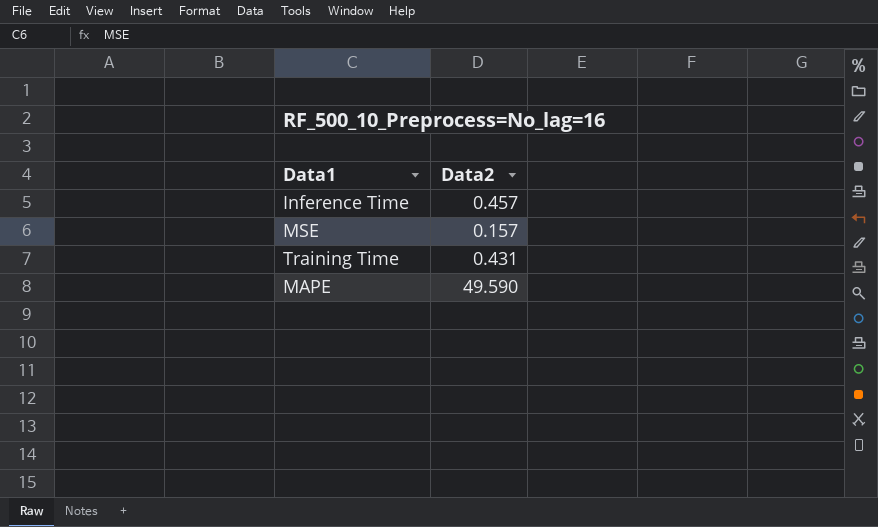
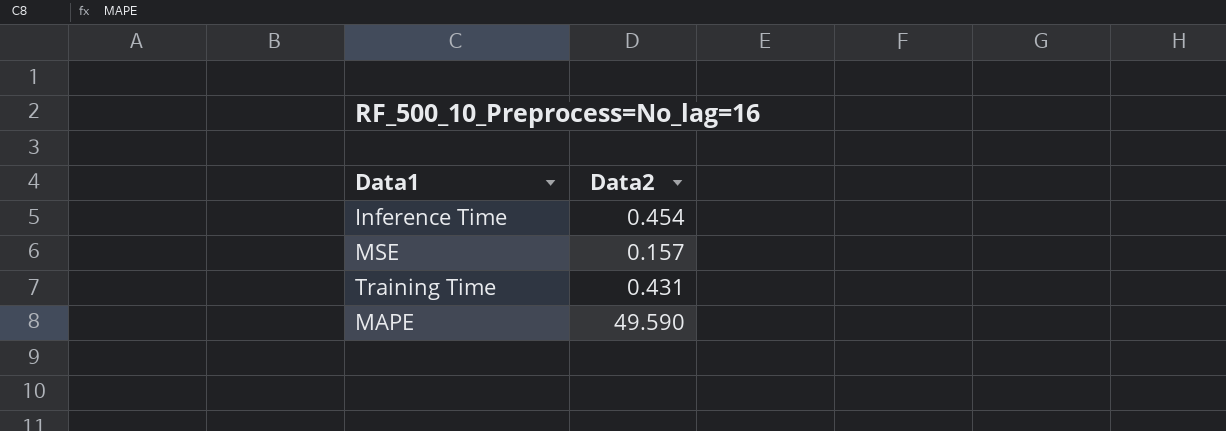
Inference Time | Data2: 0.457 -> 0.454

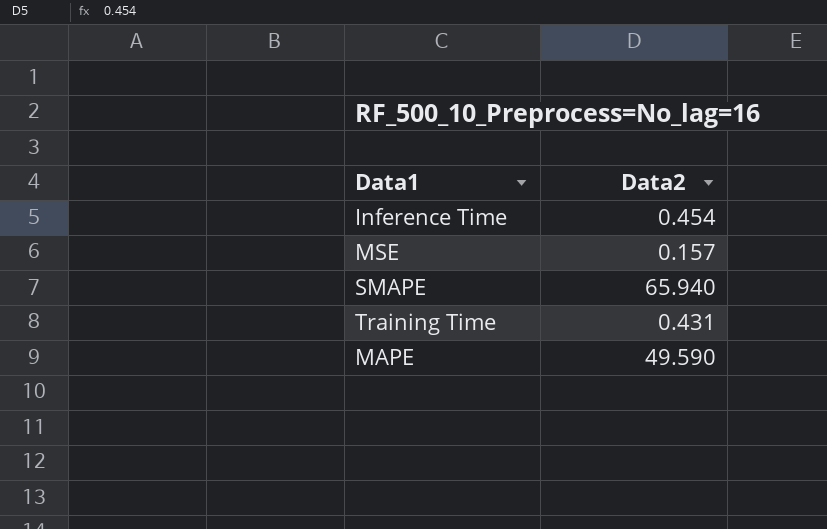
row SMAPE: none -> 65.940

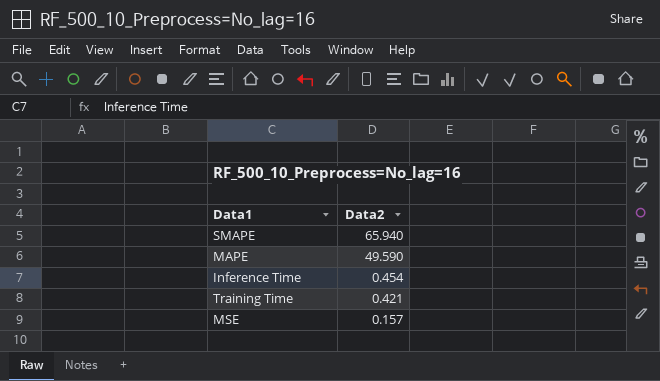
row order: none -> Data2 descending
Training Time | Data2: 0.431 -> 0.421

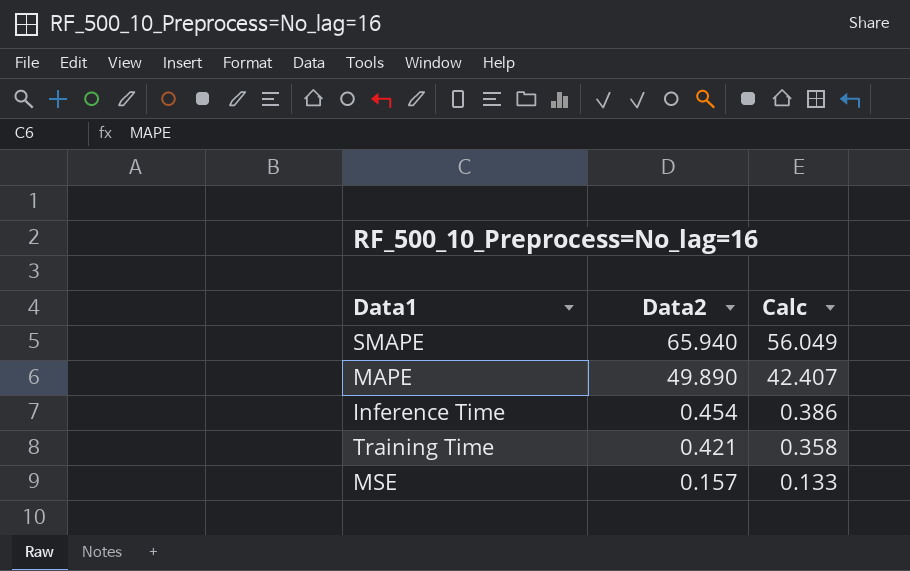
column Calc | formula: none -> [Data2] * 0.85
MAPE | Data2: 49.590 -> 49.890

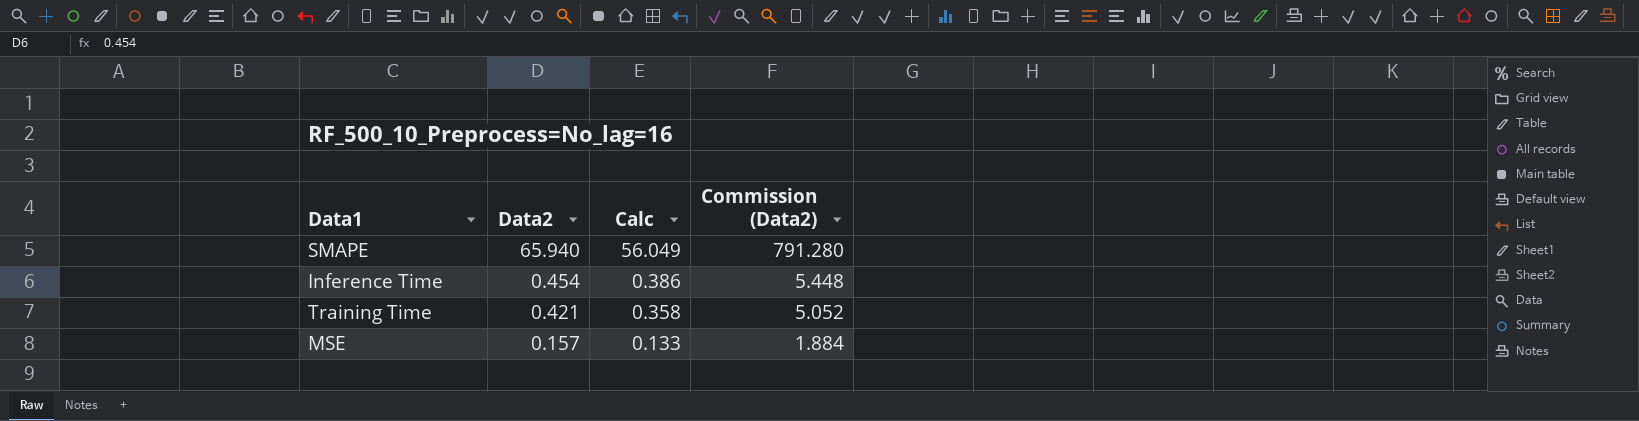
column Commission (Data2) | formula: none -> [Data2] * 12
row MAPE: 49.890 | 42.407 -> none

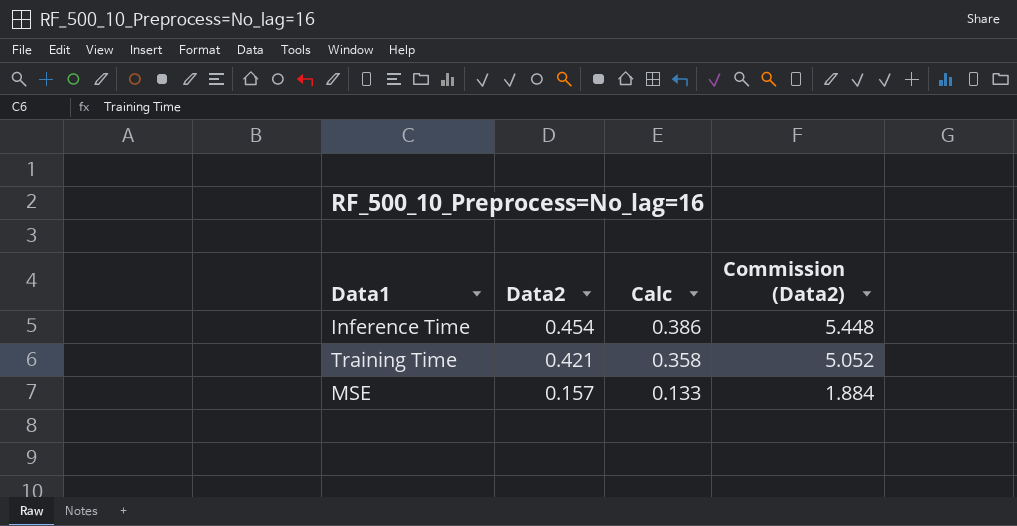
row SMAPE: 65.940 | 56.049 | 791.280 -> none

